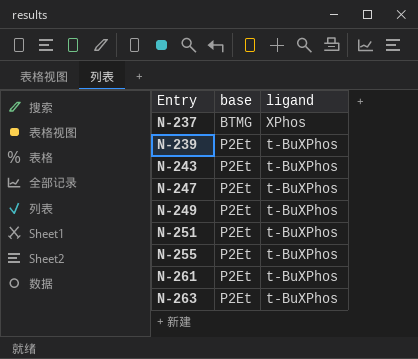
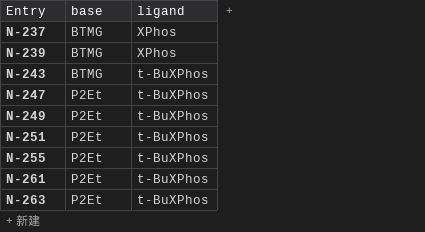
N-239 | base: P2Et -> BTMG
N-239 | ligand: t-BuXPhos -> XPhos
N-243 | base: P2Et -> BTMG

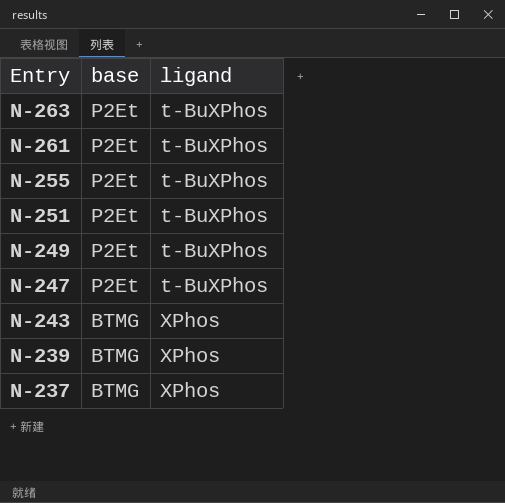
row order: Entry ascending -> Entry descending
N-243 | ligand: t-BuXPhos -> XPhos

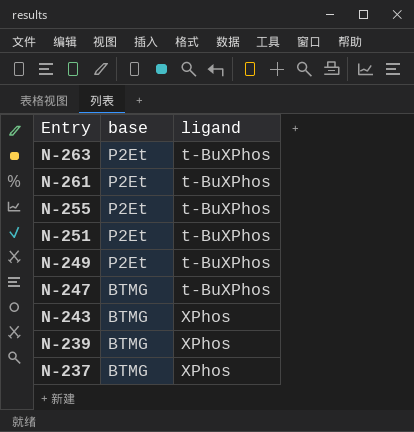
N-247 | base: P2Et -> BTMG

